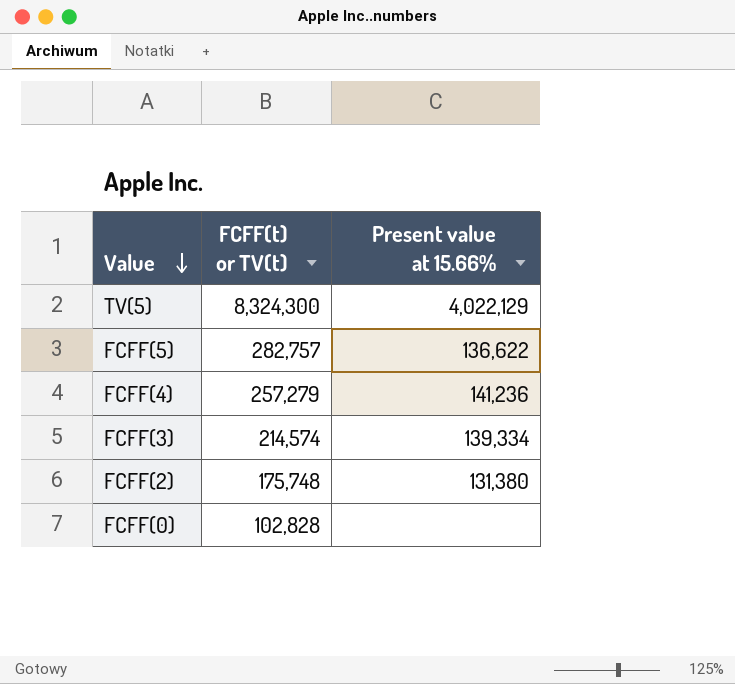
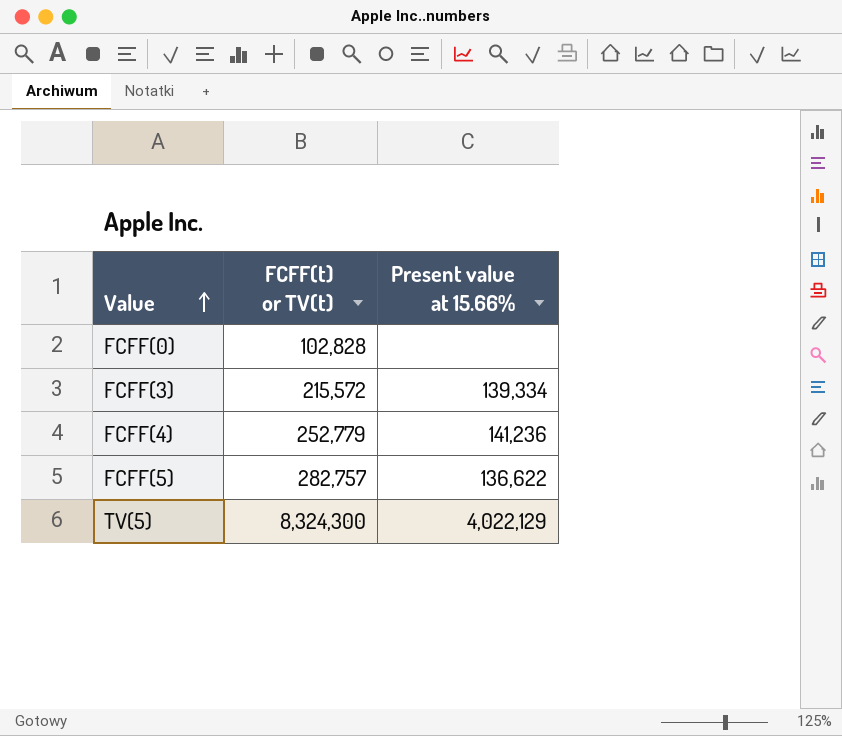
row order: Value descending -> Value ascending
row FCFF(2): 175,748 | 131,380 -> none
FCFF(3) | FCFF(t) or TV(t): 214,574 -> 215,572
FCFF(4) | FCFF(t) or TV(t): 257,279 -> 252,779

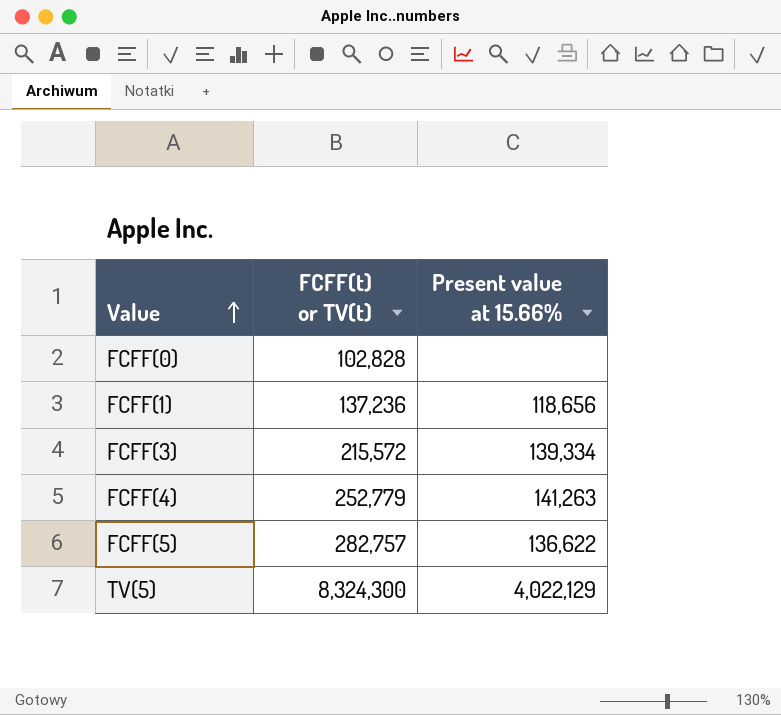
row FCFF(1): none -> 137,236 | 118,656
FCFF(4) | Present value at 15.66%: 141,236 -> 141,263

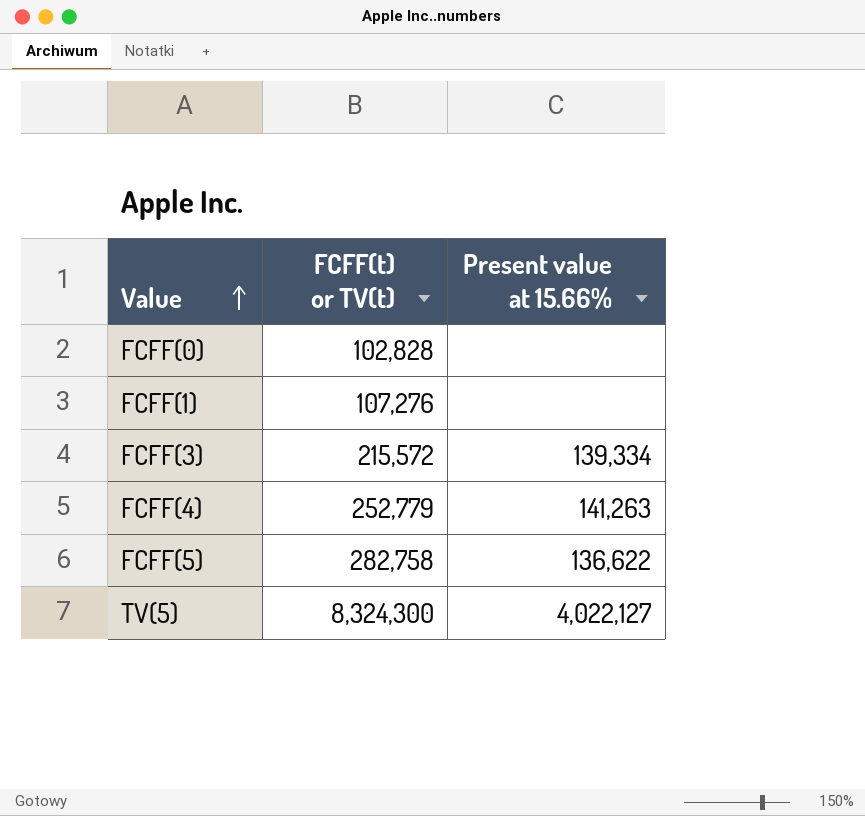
FCFF(1) | FCFF(t) or TV(t): 137,236 -> 107,276
FCFF(1) | Present value at 15.66%: 118,656 -> none
FCFF(5) | FCFF(t) or TV(t): 282,757 -> 282,758
TV(5) | Present value at 15.66%: 4,022,129 -> 4,022,127

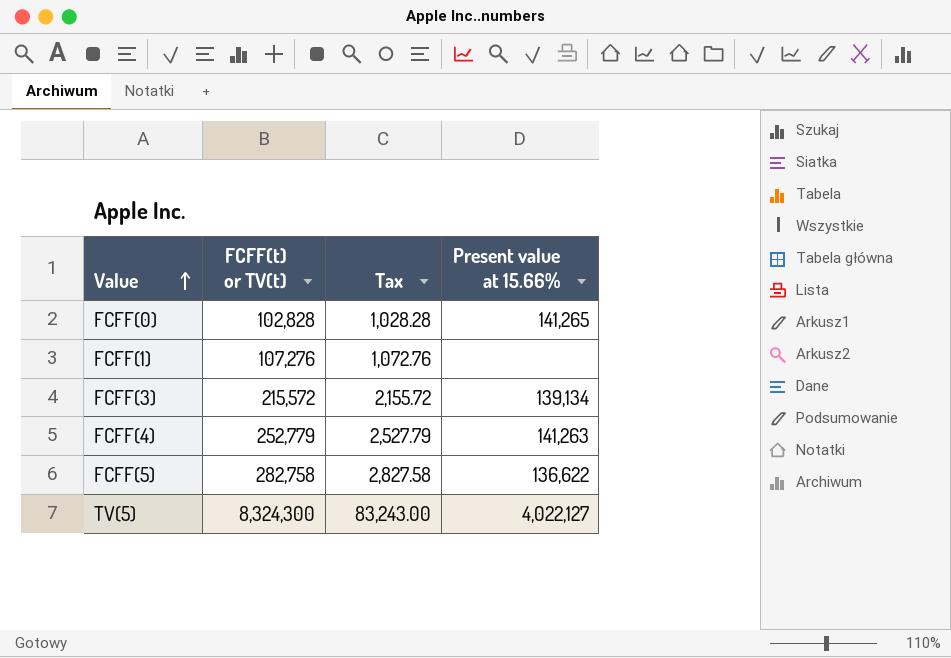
column Tax | formula: none -> [FCFF(t) or TV(t)] * 0.01
FCFF(0) | Present value at 15.66%: none -> 141,265
FCFF(3) | Present value at 15.66%: 139,334 -> 139,134

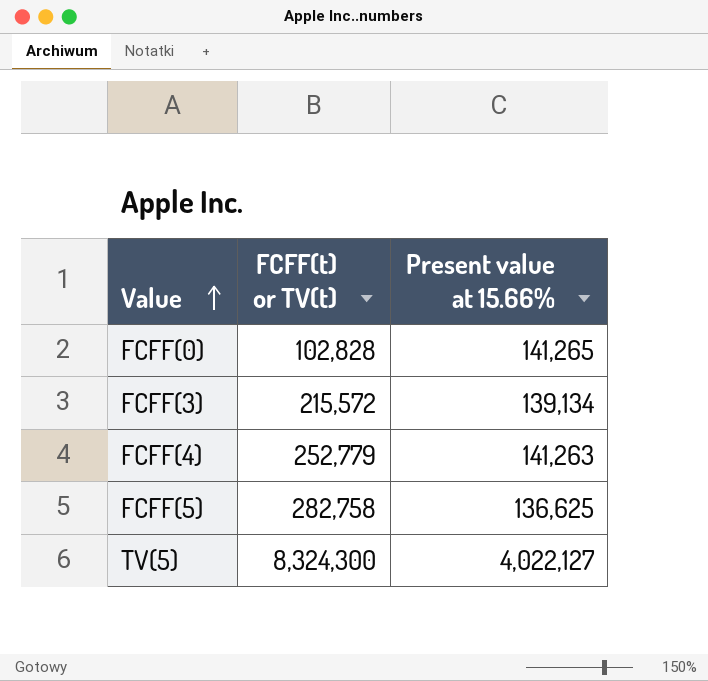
column Tax | formula: [FCFF(t) or TV(t)] * 0.01 -> none
row FCFF(1): 107,276 | 1,072.76 | none -> none
FCFF(5) | Present value at 15.66%: 136,622 -> 136,625

